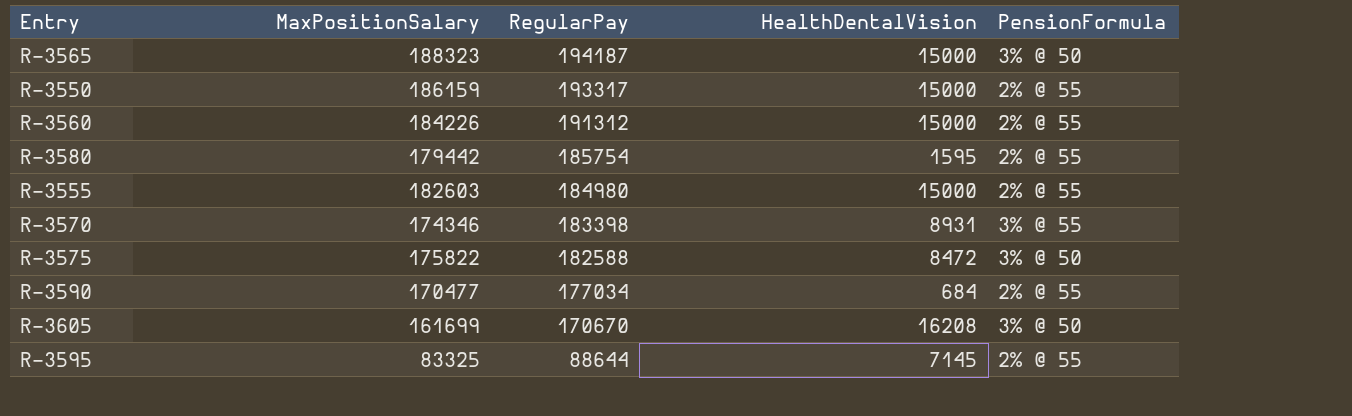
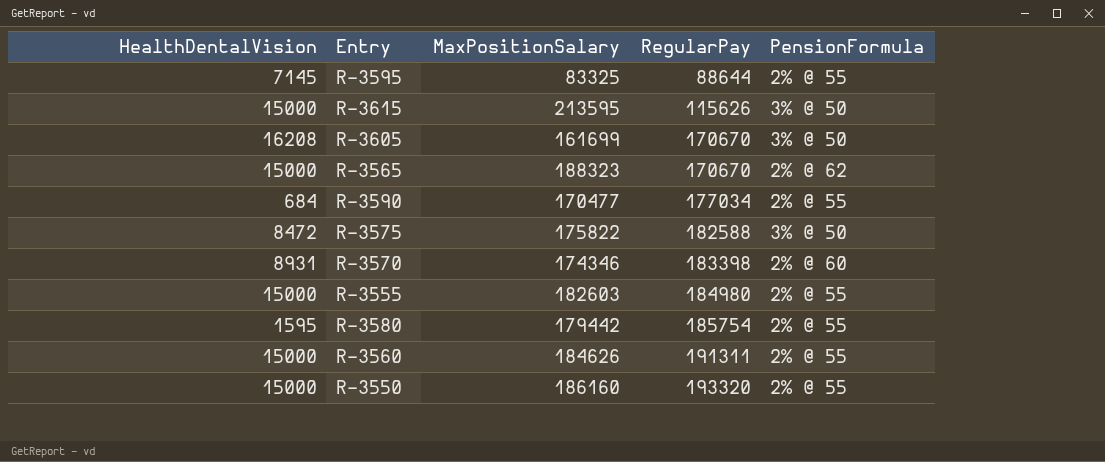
row order: RegularPay descending -> RegularPay ascending
column HealthDentalVision | position: 4 -> 1
row R-3615: none -> 15000 | 213595 | 115626 | 3% @ 50
R-3565 | RegularPay: 194187 -> 170670
R-3565 | PensionFormula: 3% @ 50 -> 2% @ 62
R-3570 | PensionFormula: 3% @ 55 -> 2% @ 60
R-3560 | MaxPositionSalary: 184226 -> 184626
R-3560 | RegularPay: 191312 -> 191311
R-3550 | MaxPositionSalary: 186159 -> 186160
R-3550 | RegularPay: 193317 -> 193320

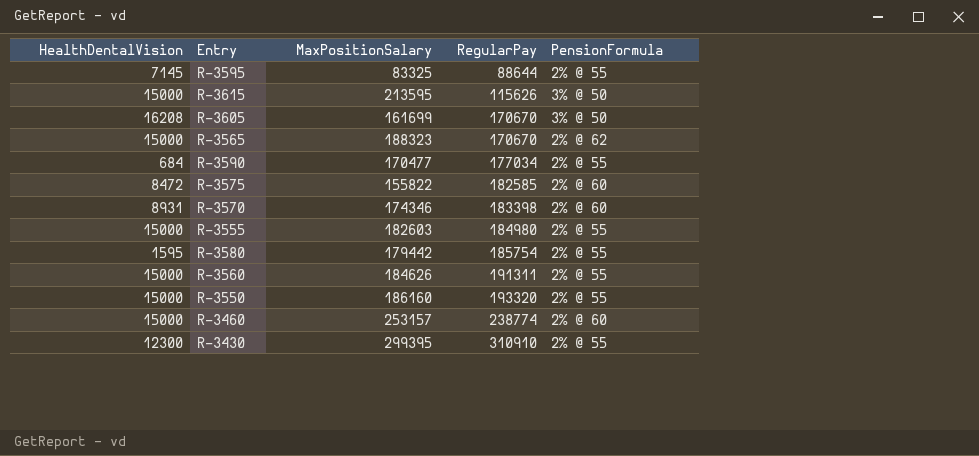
R-3575 | MaxPositionSalary: 175822 -> 155822
R-3575 | RegularPay: 182588 -> 182585
R-3575 | PensionFormula: 3% @ 50 -> 2% @ 60
row R-3460: none -> 15000 | 253157 | 238774 | 2% @ 60
row R-3430: none -> 12300 | 299395 | 310910 | 2% @ 55

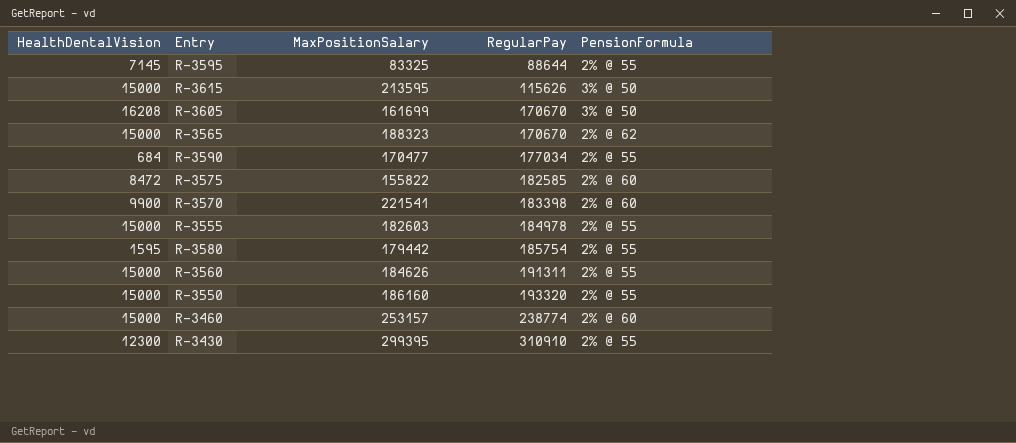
R-3570 | HealthDentalVision: 8931 -> 9900
R-3570 | MaxPositionSalary: 174346 -> 221541
R-3555 | RegularPay: 184980 -> 184978

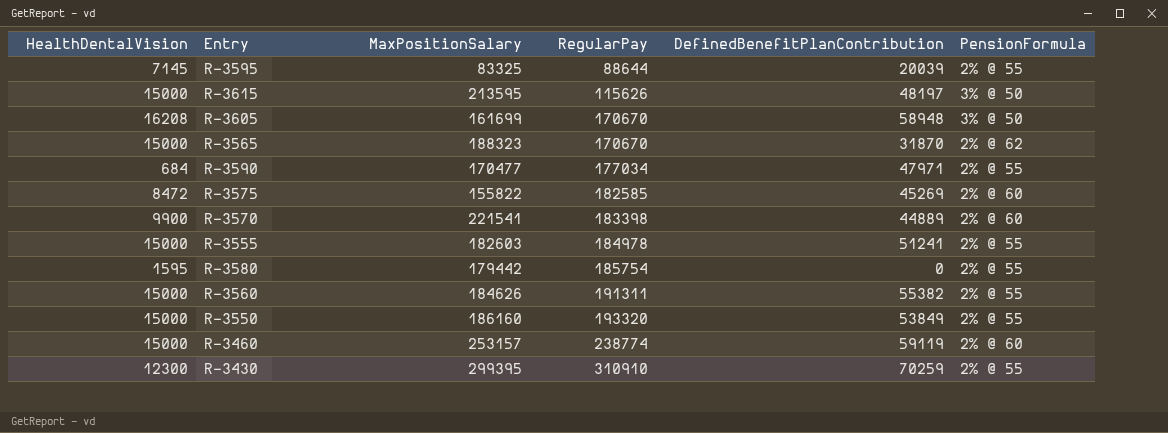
column DefinedBenefitPlanContribution | position: none -> 5

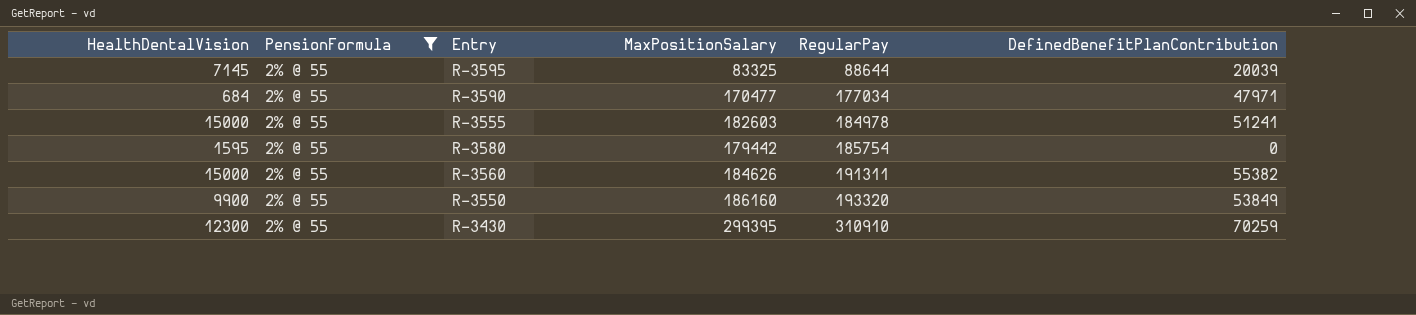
filter: none -> PensionFormula = 2% @ 55
column PensionFormula | position: 6 -> 2
R-3550 | HealthDentalVision: 15000 -> 9900

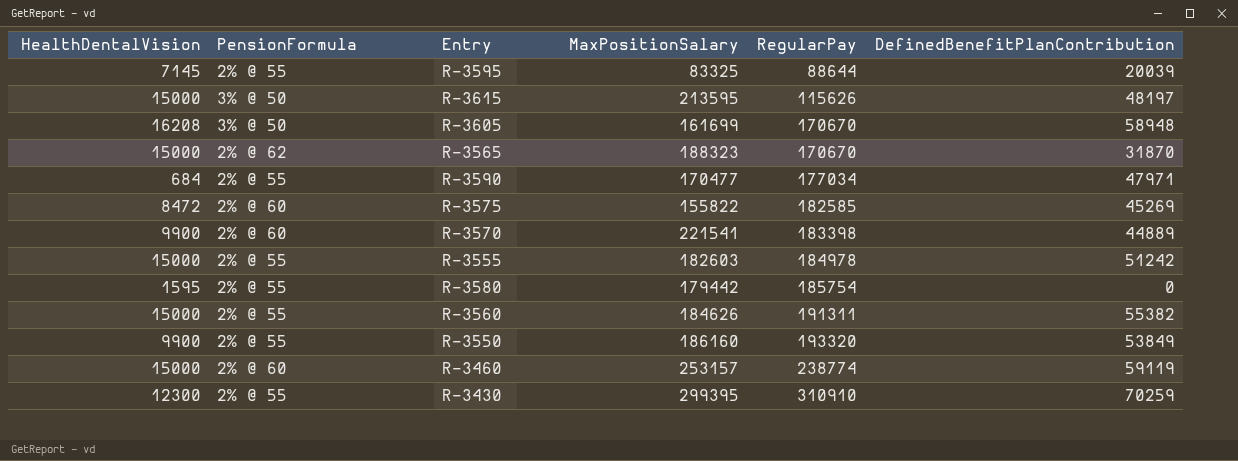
filter: PensionFormula = 2% @ 55 -> none
R-3555 | DefinedBenefitPlanContribution: 51241 -> 51242

